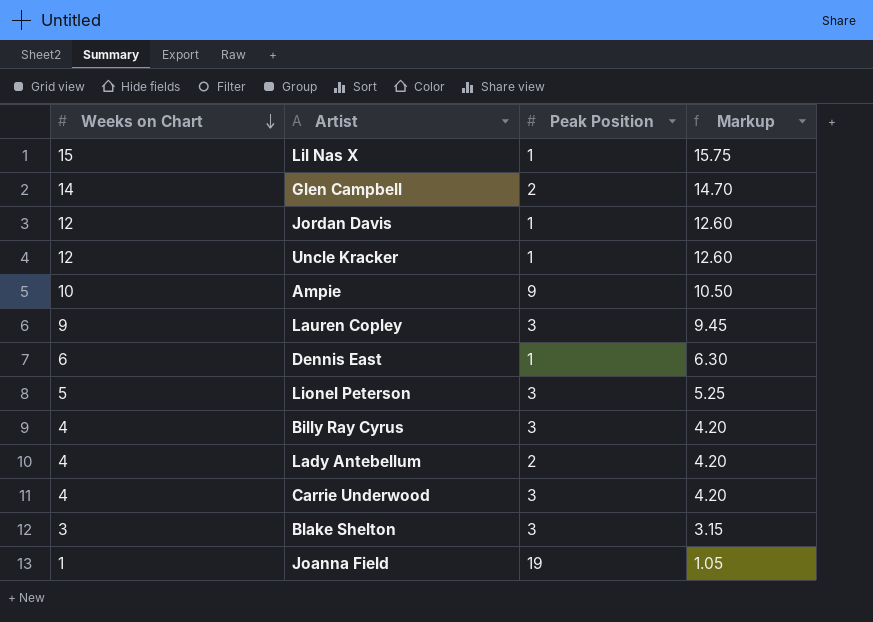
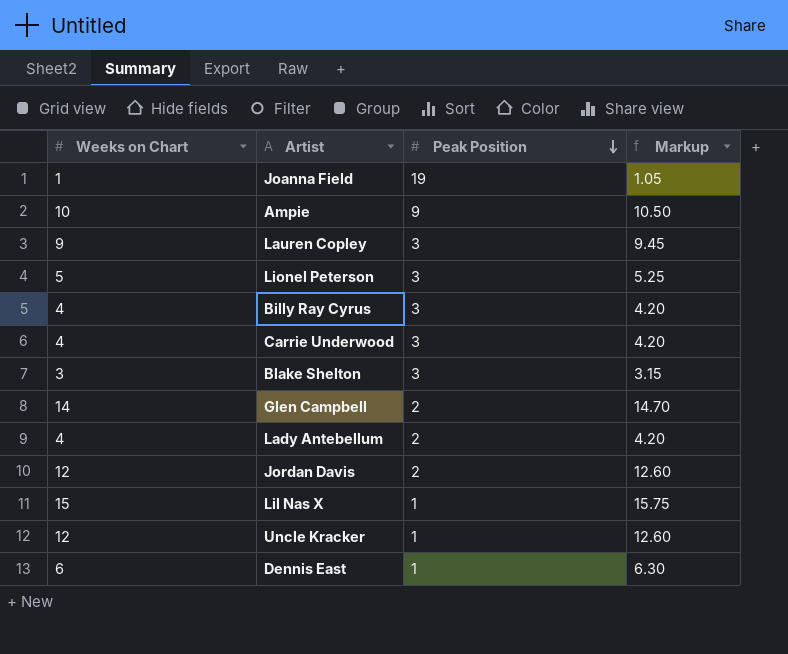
row order: Weeks on Chart descending -> Peak Position descending
Jordan Davis | Peak Position: 1 -> 2

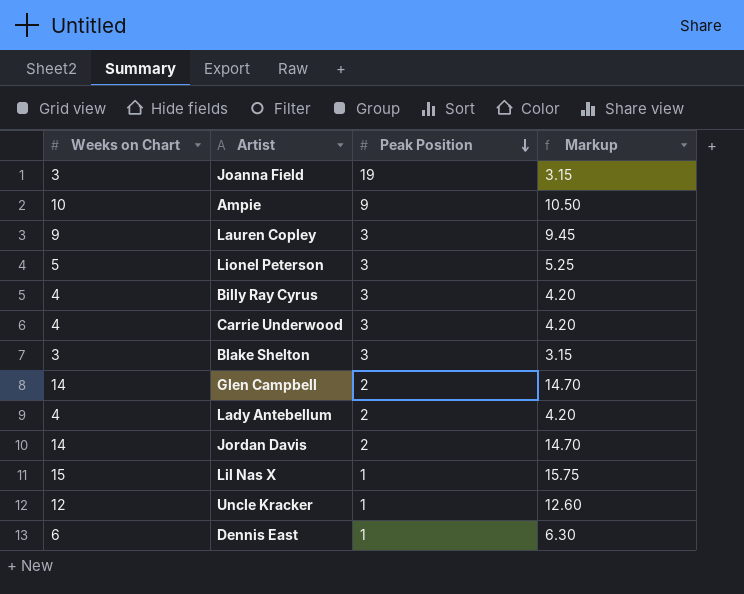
Joanna Field | Weeks on Chart: 1 -> 3
Joanna Field | Markup: 1.05 -> 3.15
Jordan Davis | Weeks on Chart: 12 -> 14
Jordan Davis | Markup: 12.60 -> 14.70

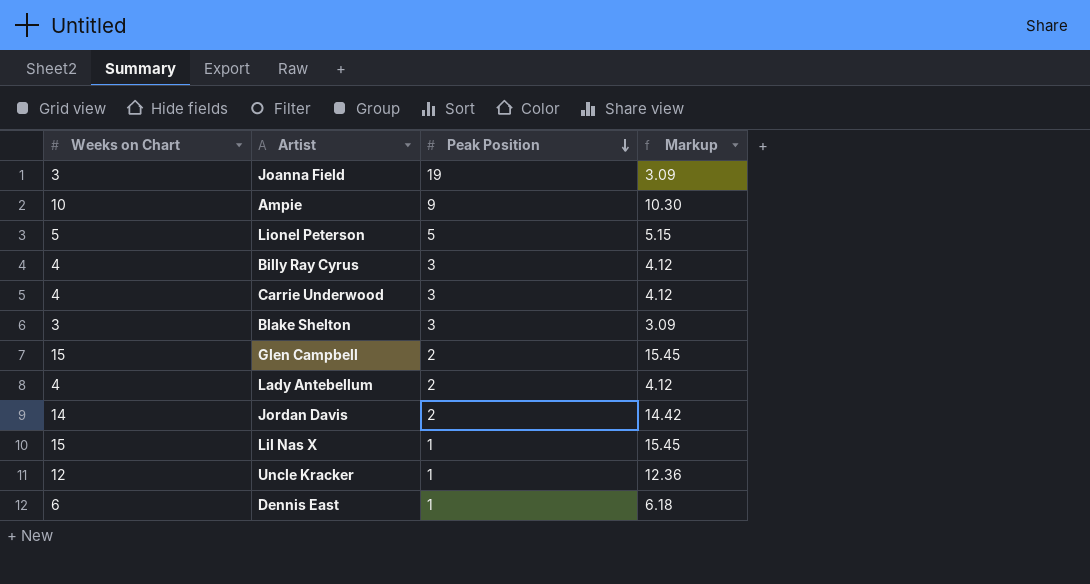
column Markup | formula: [Weeks on Chart] * 1.05 -> [Weeks on Chart] * 1.03
row Lauren Copley: 9 | 3 | 9.45 -> none
Lionel Peterson | Peak Position: 3 -> 5
Glen Campbell | Weeks on Chart: 14 -> 15

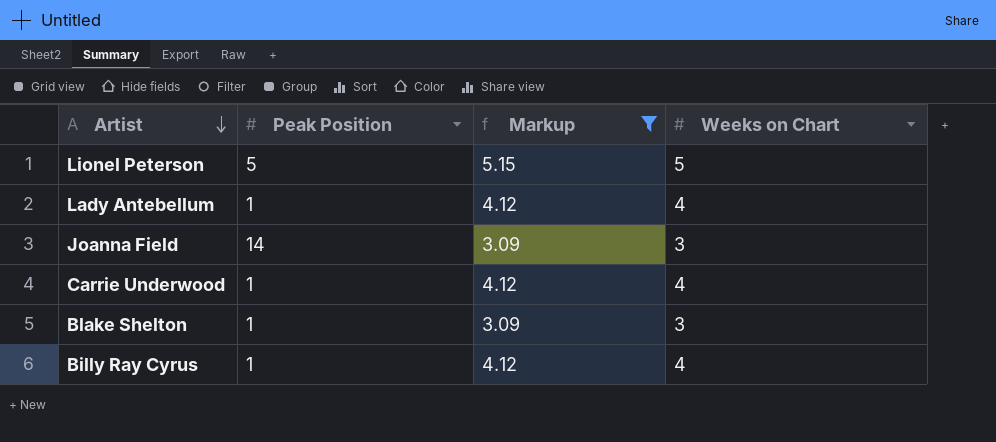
filter: none -> Markup <= 5.15
row order: Peak Position descending -> Artist descending
column Weeks on Chart | position: 1 -> 4
Lady Antebellum | Peak Position: 2 -> 1
Joanna Field | Peak Position: 19 -> 14
Carrie Underwood | Peak Position: 3 -> 1
Blake Shelton | Peak Position: 3 -> 1
Billy Ray Cyrus | Peak Position: 3 -> 1

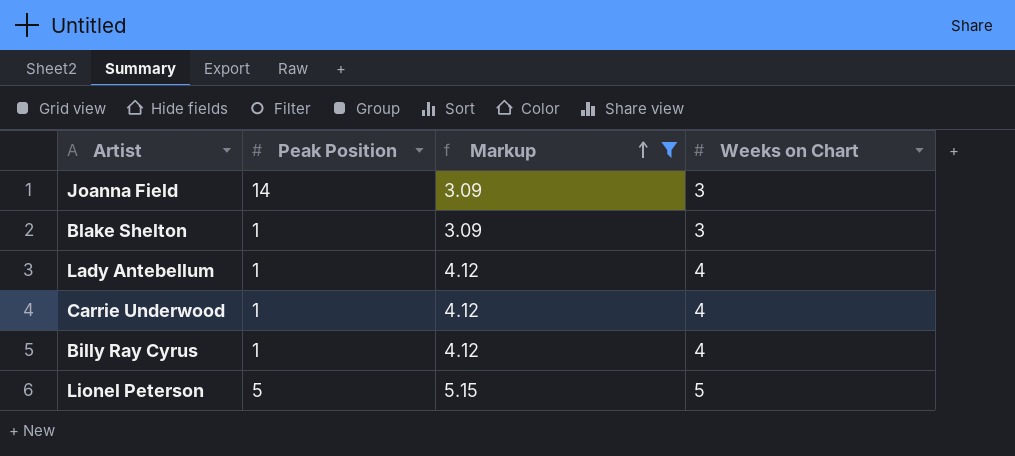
row order: Artist descending -> Markup ascending

